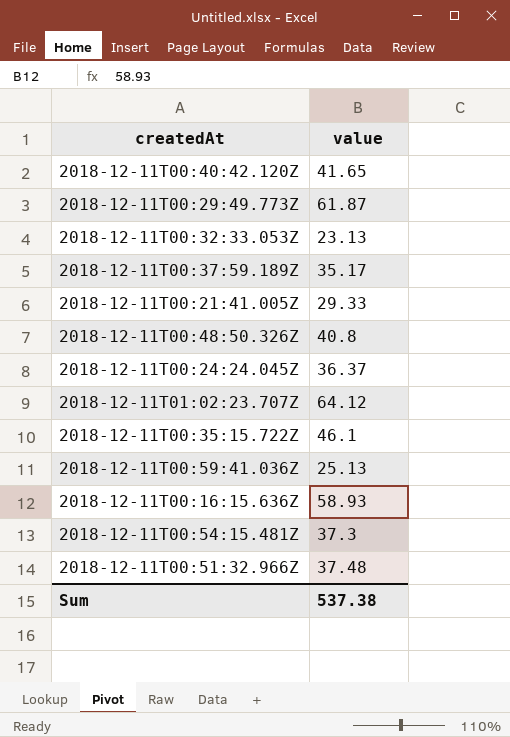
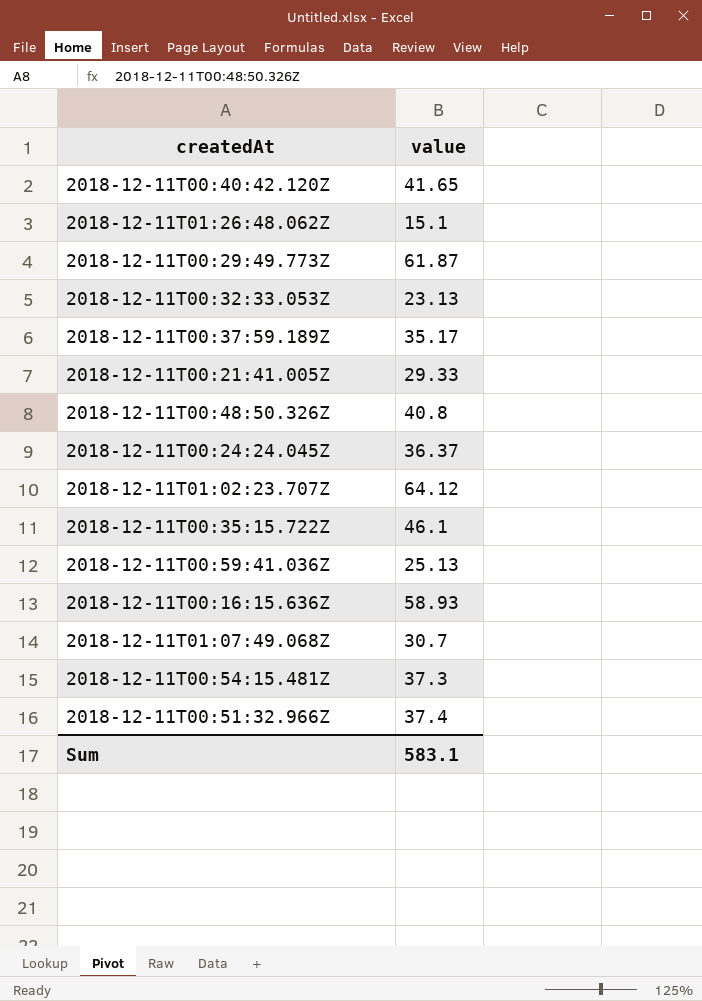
row 2018-12-11T01:26:48.062Z: none -> 15.1
row 2018-12-11T01:07:49.068Z: none -> 30.7
2018-12-11T00:51:32.966Z | value: 37.48 -> 37.4
Sum | value: 537.38 -> 583.1

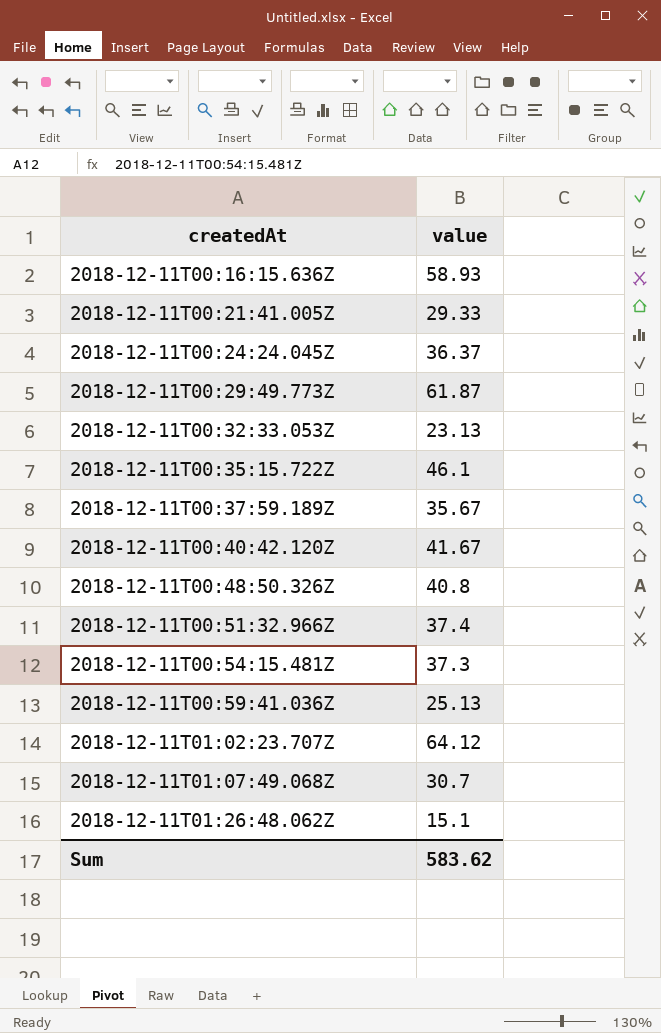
row order: none -> createdAt ascending
2018-12-11T00:37:59.189Z | value: 35.17 -> 35.67
2018-12-11T00:40:42.120Z | value: 41.65 -> 41.67
Sum | value: 583.1 -> 583.62

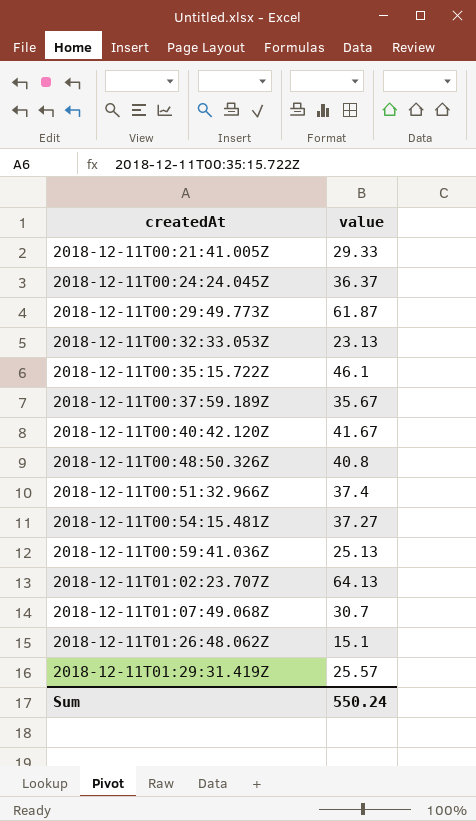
row 2018-12-11T00:16:15.636Z: 58.93 -> none
2018-12-11T00:54:15.481Z | value: 37.3 -> 37.27
2018-12-11T01:02:23.707Z | value: 64.12 -> 64.13
row 2018-12-11T01:29:31.419Z: none -> 25.57
Sum | value: 583.62 -> 550.24

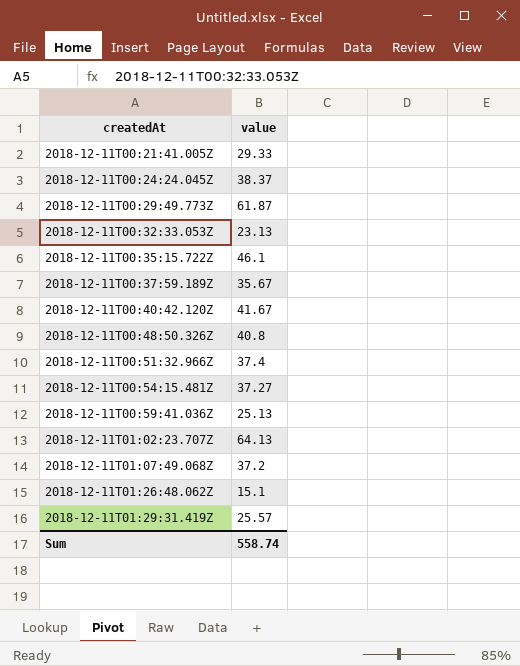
2018-12-11T00:24:24.045Z | value: 36.37 -> 38.37
2018-12-11T01:07:49.068Z | value: 30.7 -> 37.2
Sum | value: 550.24 -> 558.74

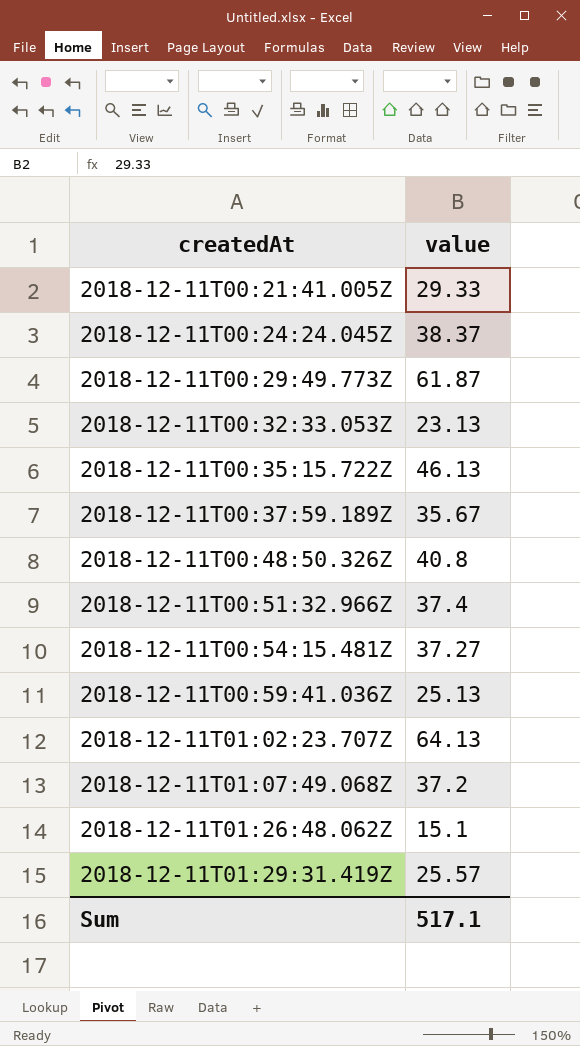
row 2018-12-11T00:40:42.120Z: 41.67 -> none
2018-12-11T00:35:15.722Z | value: 46.1 -> 46.13
Sum | value: 558.74 -> 517.1

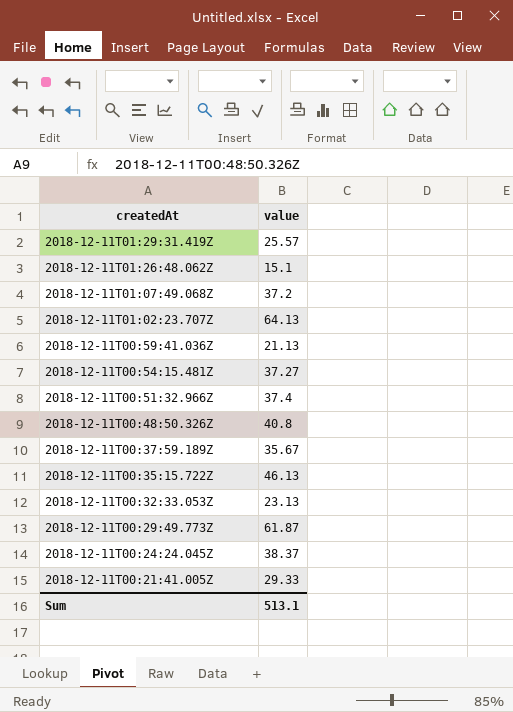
row order: createdAt ascending -> createdAt descending
2018-12-11T00:59:41.036Z | value: 25.13 -> 21.13
Sum | value: 517.1 -> 513.1

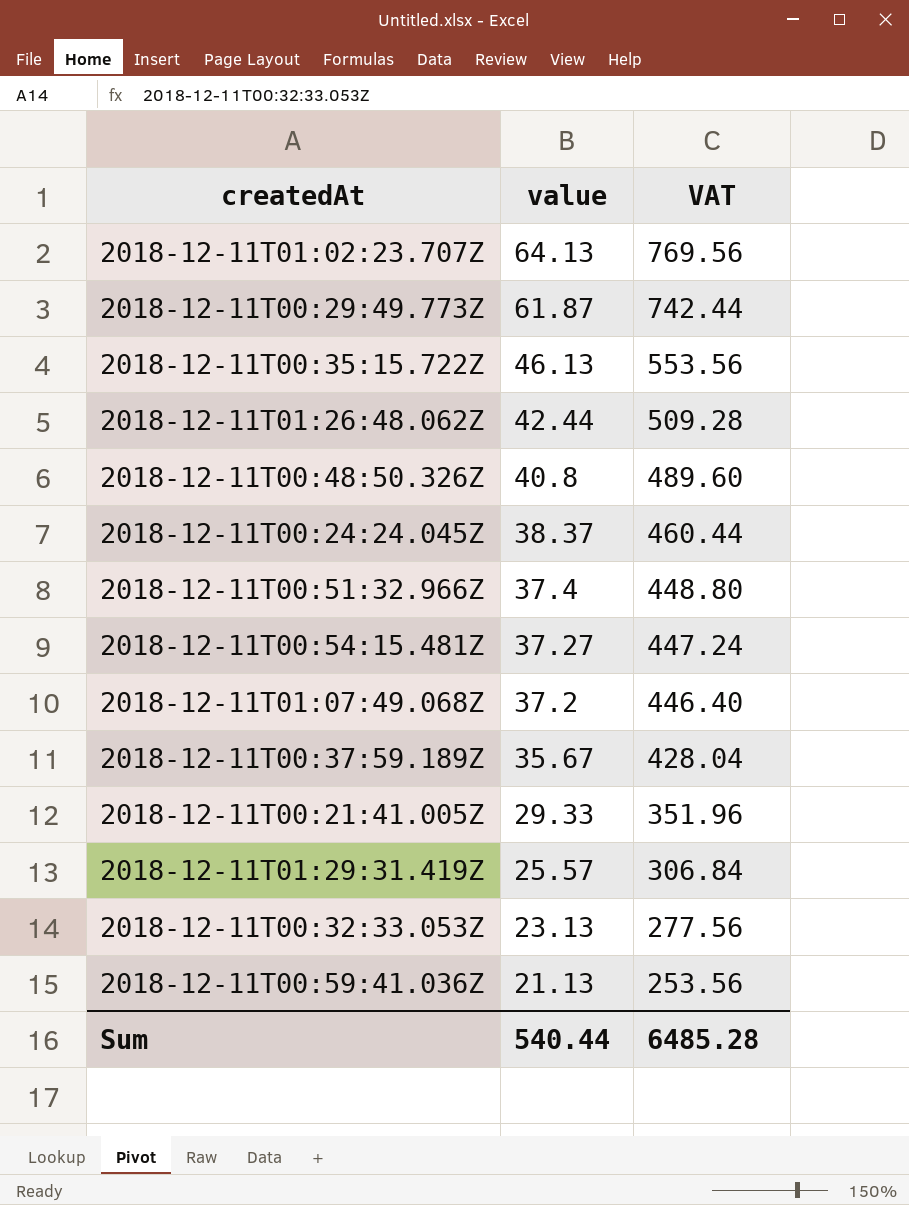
row order: createdAt descending -> value descending
column VAT | formula: none -> [value] * 12
2018-12-11T01:26:48.062Z | value: 15.1 -> 42.44
Sum | value: 513.1 -> 540.44

